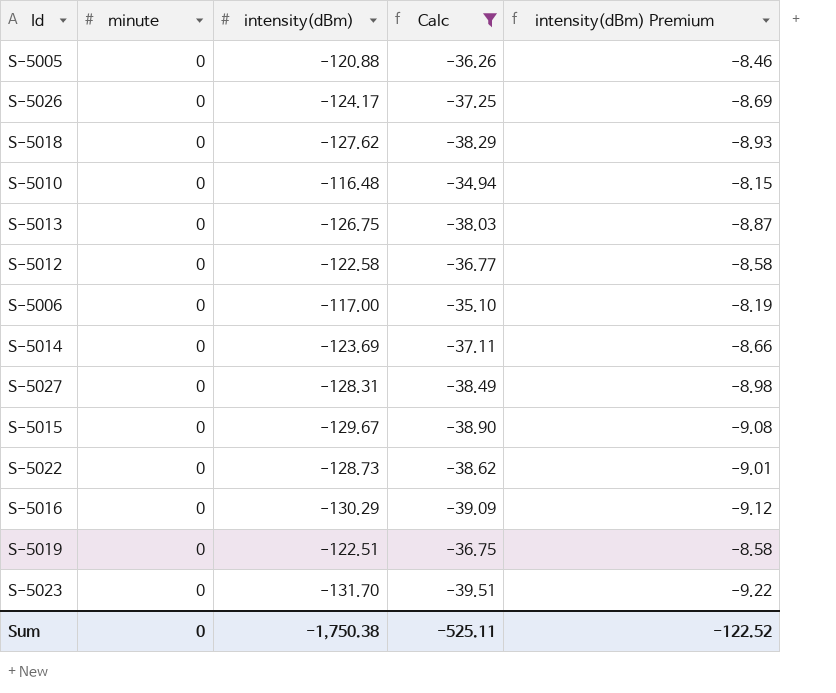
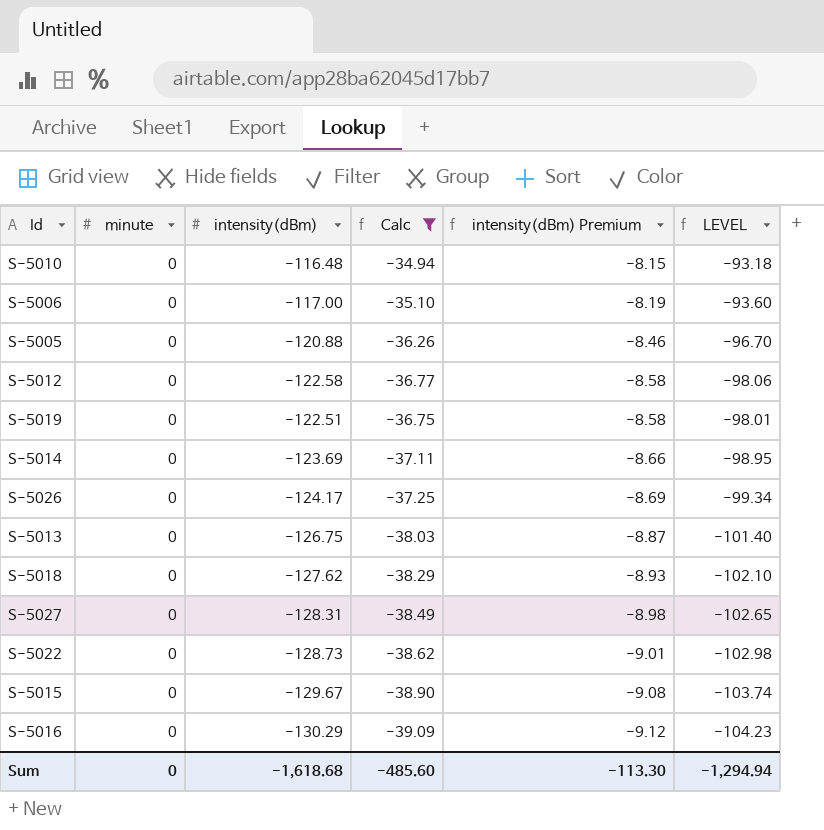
row order: none -> intensity(dBm) Premium descending
column LEVEL | formula: none -> [intensity(dBm)] * 0.8
row S-5023: 0 | -131.70 | -39.51 | -9.22 -> none
Sum | intensity(dBm): -1,750.38 -> -1,618.68
Sum | Calc: -525.11 -> -485.60
Sum | intensity(dBm) Premium: -122.52 -> -113.30

